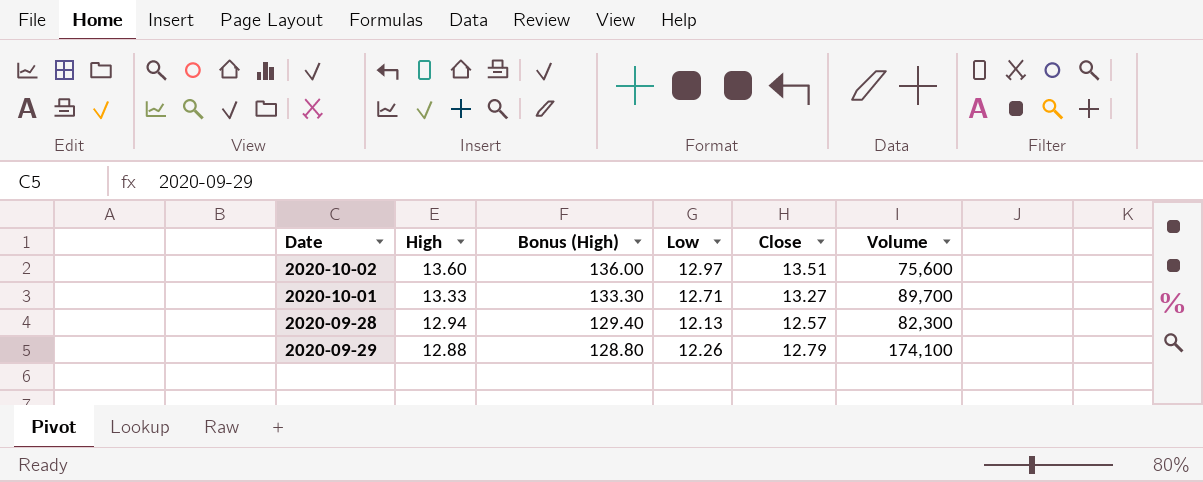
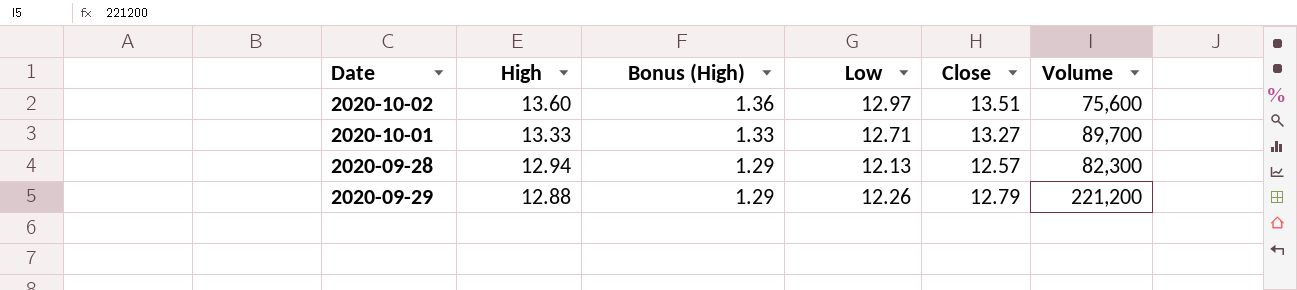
column Bonus (High) | formula: [High] * 10 -> [High] * 0.1
2020-09-29 | Volume: 174,100 -> 221,200

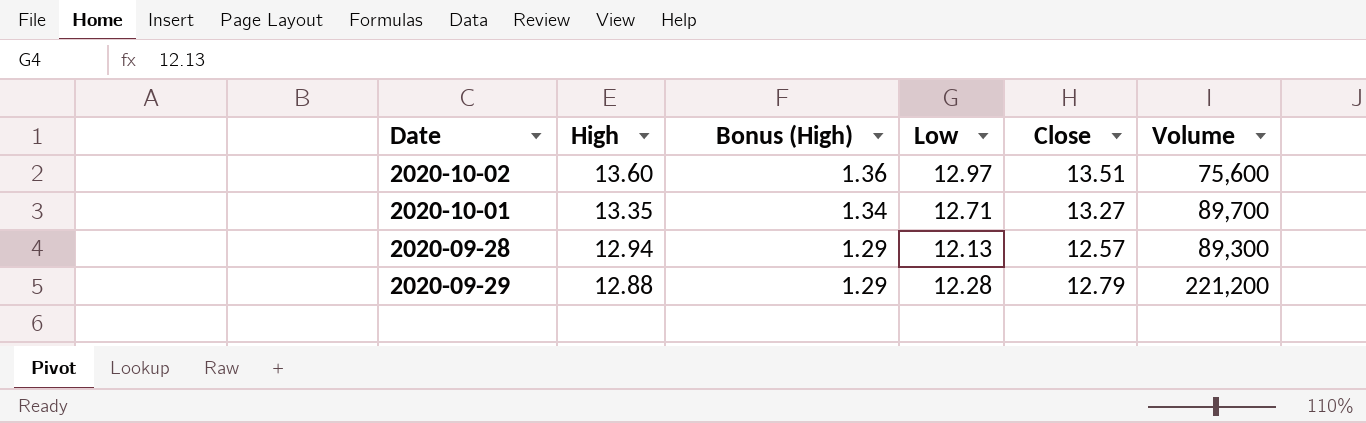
2020-10-01 | High: 13.33 -> 13.35
2020-10-01 | Bonus (High): 1.33 -> 1.34
2020-09-28 | Volume: 82,300 -> 89,300
2020-09-29 | Low: 12.26 -> 12.28

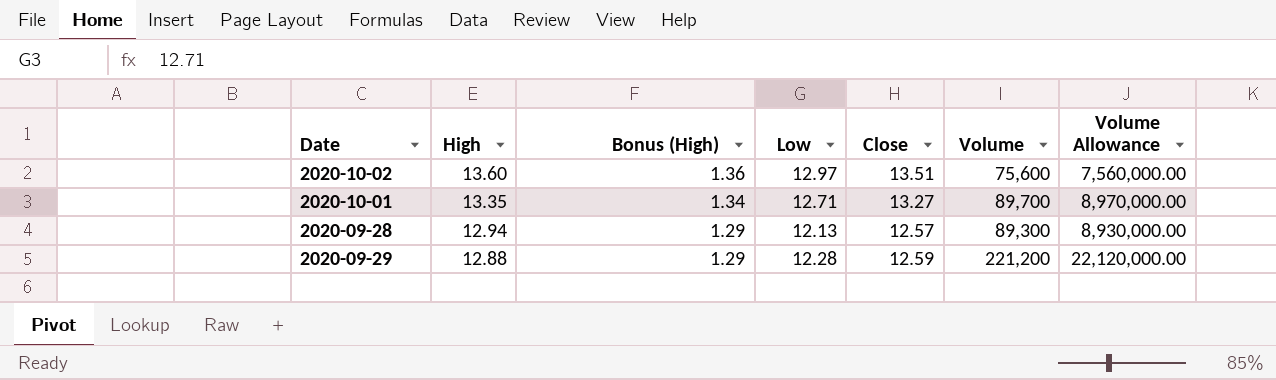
column Volume Allowance | formula: none -> [Volume] * 100
2020-09-29 | Close: 12.79 -> 12.59

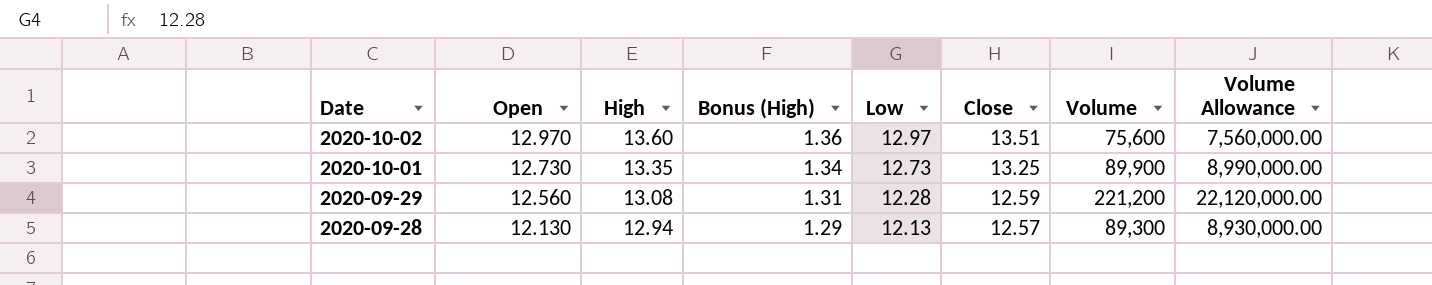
row order: High descending -> Date descending
column Open | position: none -> 2
2020-10-01 | Low: 12.71 -> 12.73
2020-10-01 | Close: 13.27 -> 13.25
2020-10-01 | Volume: 89,700 -> 89,900
2020-10-01 | Volume Allowance: 8,970,000.00 -> 8,990,000.00
2020-09-29 | High: 12.88 -> 13.08
2020-09-29 | Bonus (High): 1.29 -> 1.31

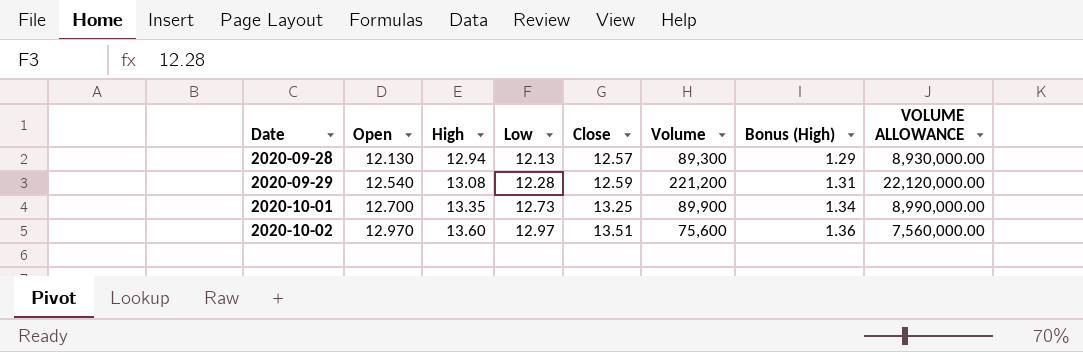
row order: Date descending -> Date ascending
column Bonus (High) | position: 4 -> 7
column name: Volume Allowance -> VOLUME ALLOWANCE
2020-09-29 | Open: 12.560 -> 12.540
2020-10-01 | Open: 12.730 -> 12.700

